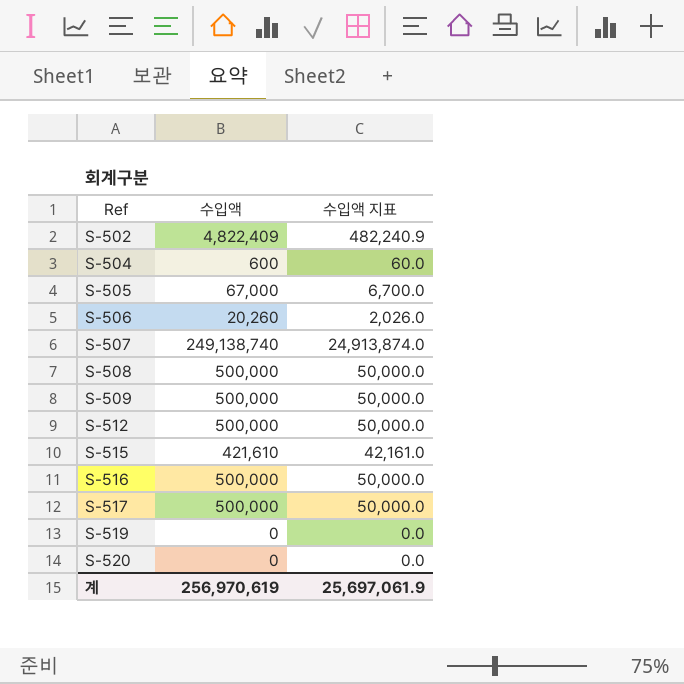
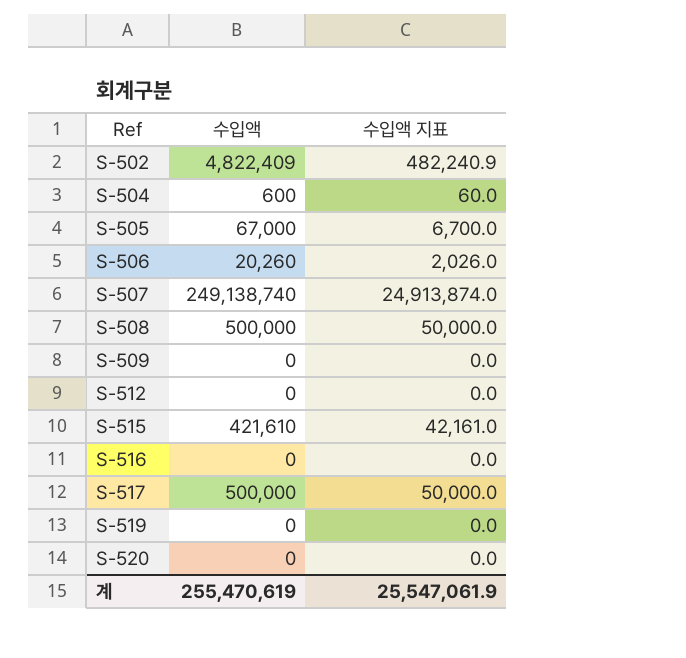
S-509 | 수입액: 500,000 -> 0
S-509 | 수입액 지표: 50,000.0 -> 0.0
S-512 | 수입액: 500,000 -> 0
S-512 | 수입액 지표: 50,000.0 -> 0.0
S-516 | 수입액: 500,000 -> 0
S-516 | 수입액 지표: 50,000.0 -> 0.0
계 | 수입액: 256,970,619 -> 255,470,619
계 | 수입액 지표: 25,697,061.9 -> 25,547,061.9

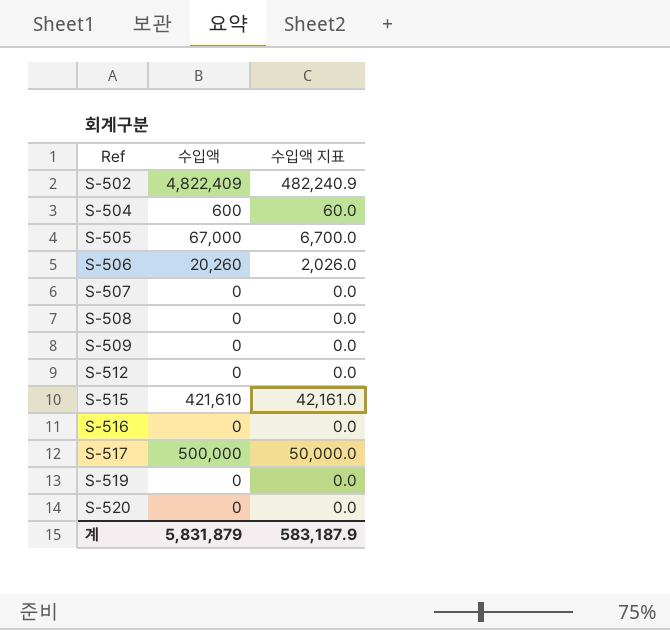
S-507 | 수입액: 249,138,740 -> 0
S-507 | 수입액 지표: 24,913,874.0 -> 0.0
S-508 | 수입액: 500,000 -> 0
S-508 | 수입액 지표: 50,000.0 -> 0.0
계 | 수입액: 255,470,619 -> 5,831,879
계 | 수입액 지표: 25,547,061.9 -> 583,187.9

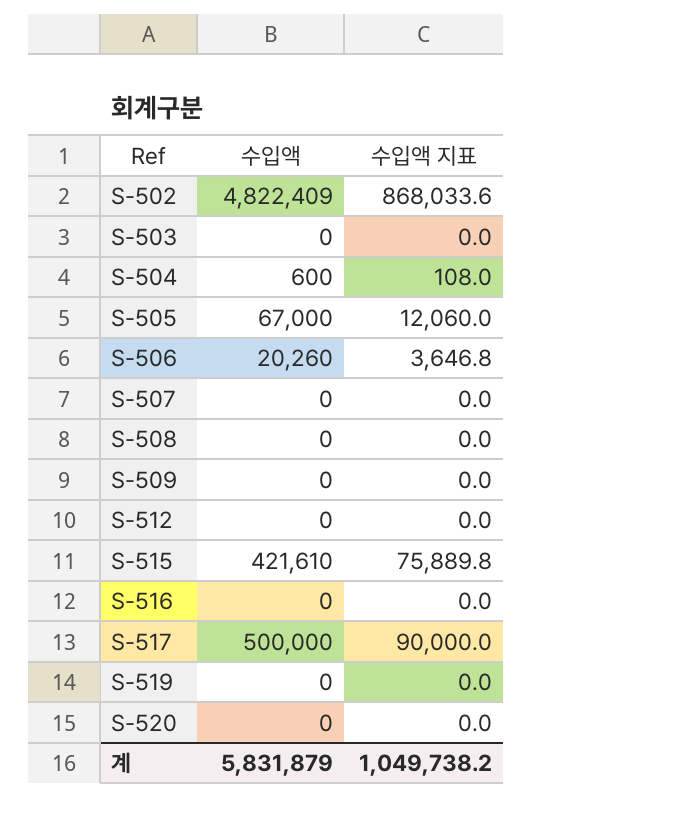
column 수입액 지표 | formula: [수입액] * 0.1 -> [수입액] * 0.18
row S-503: none -> 0 | 0.0
계 | 수입액 지표: 583,187.9 -> 1,049,738.2

